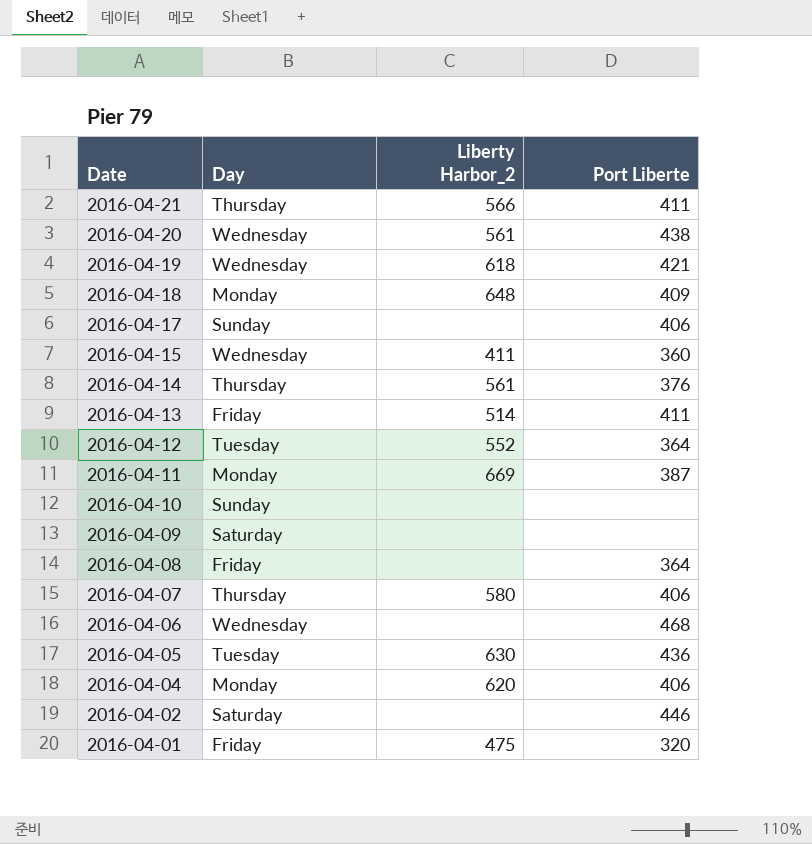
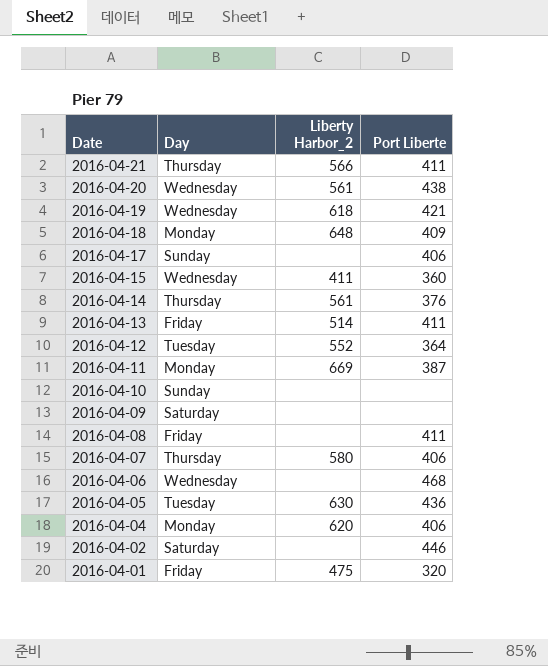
2016-04-08 | Port Liberte: 364 -> 411

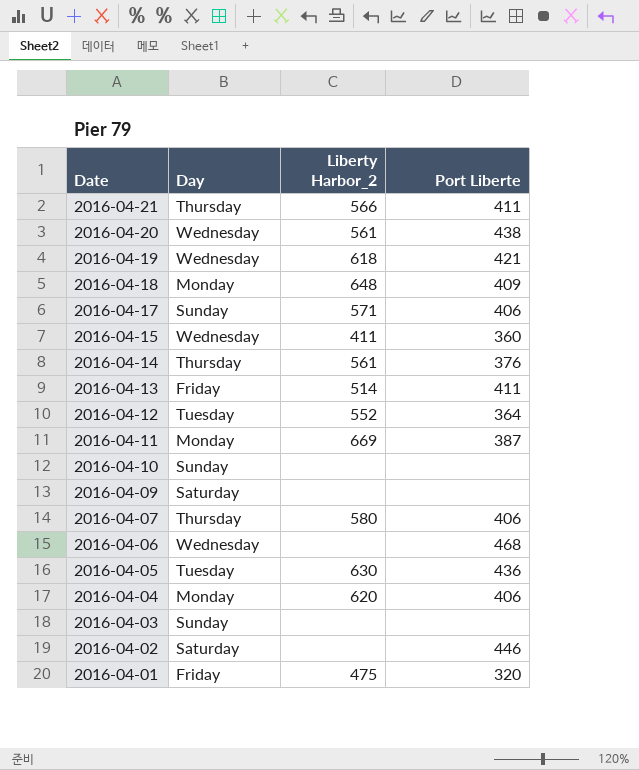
row 2016-04-08: Friday | none | 411 -> none
2016-04-17 | Liberty Harbor_2: none -> 571
row 2016-04-03: none -> Sunday | none | none

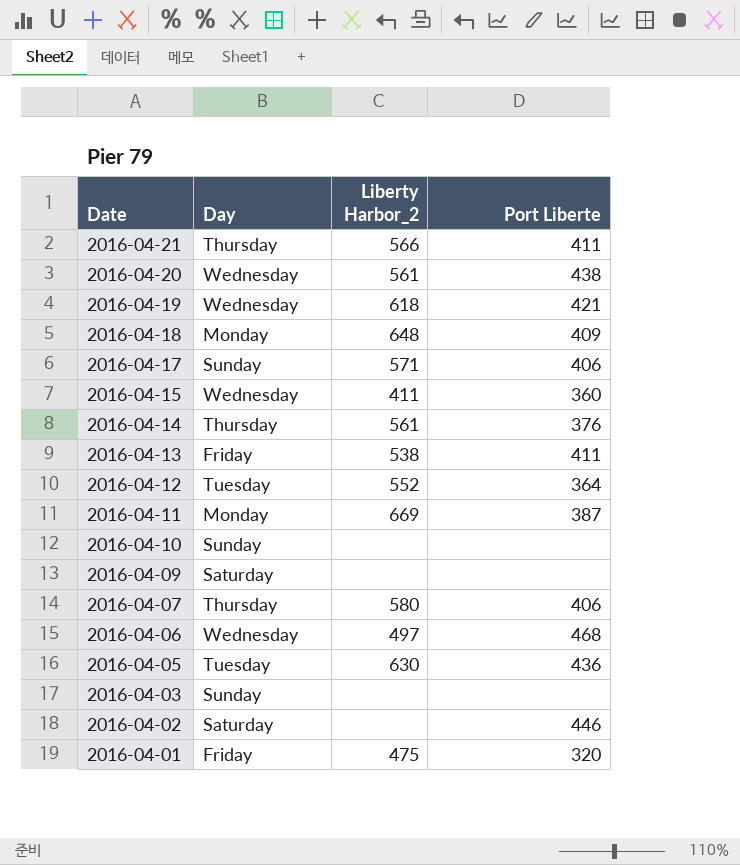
row 2016-04-04: Monday | 620 | 406 -> none
2016-04-13 | Liberty Harbor_2: 514 -> 538
2016-04-06 | Liberty Harbor_2: none -> 497

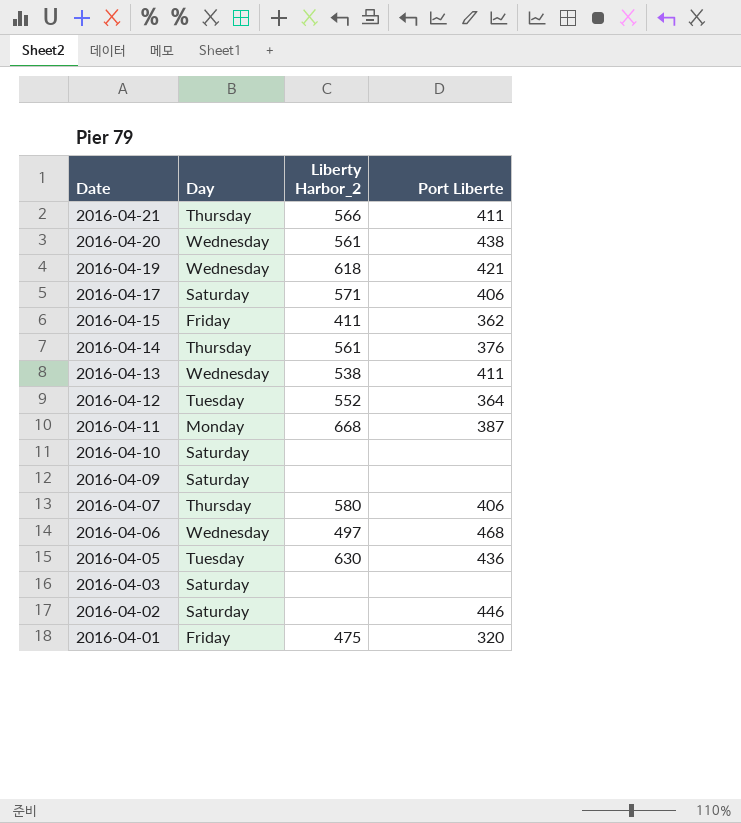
row 2016-04-18: Monday | 648 | 409 -> none
2016-04-17 | Day: Sunday -> Saturday
2016-04-15 | Day: Wednesday -> Friday
2016-04-15 | Port Liberte: 360 -> 362
2016-04-13 | Day: Friday -> Wednesday
2016-04-11 | Liberty Harbor_2: 669 -> 668
2016-04-10 | Day: Sunday -> Saturday
2016-04-03 | Day: Sunday -> Saturday

